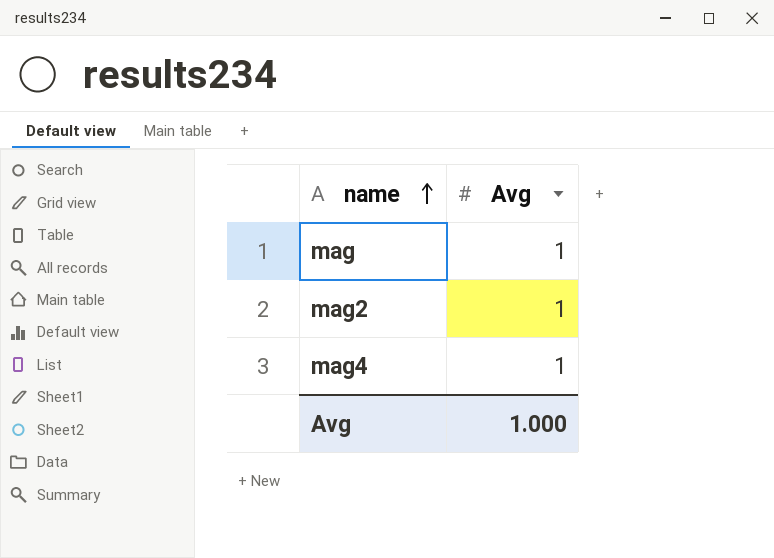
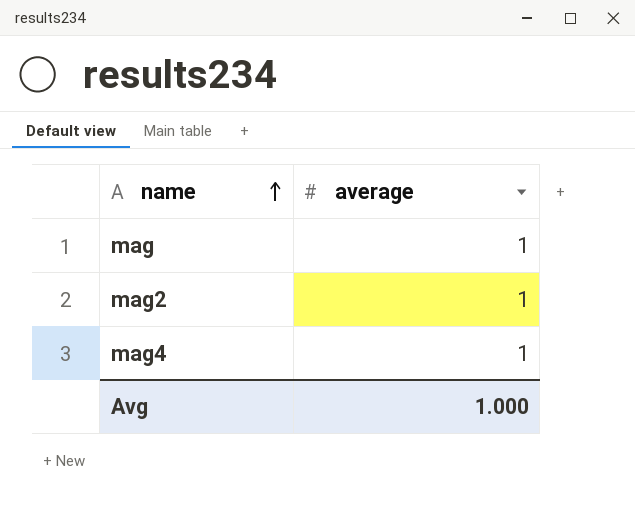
column name: Avg -> average

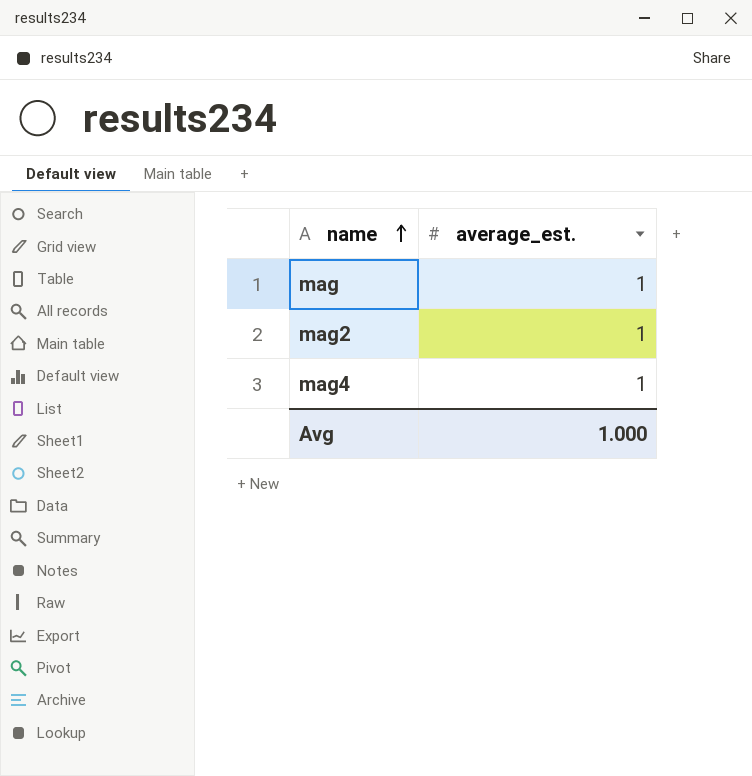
column name: average -> average_est.

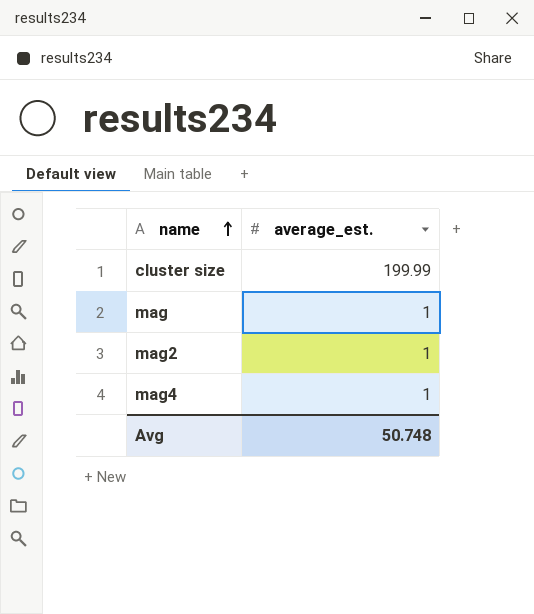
row cluster size: none -> 199.99
Avg | average_est.: 1.000 -> 50.748

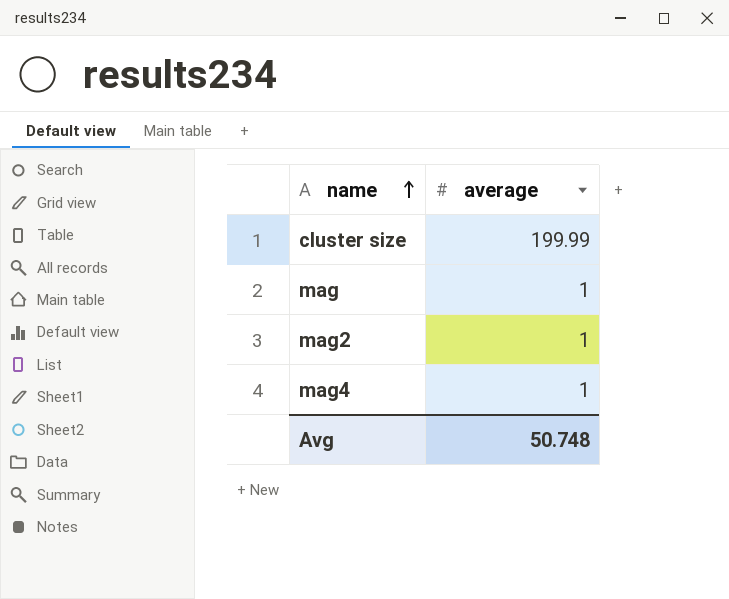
column name: average_est. -> average

